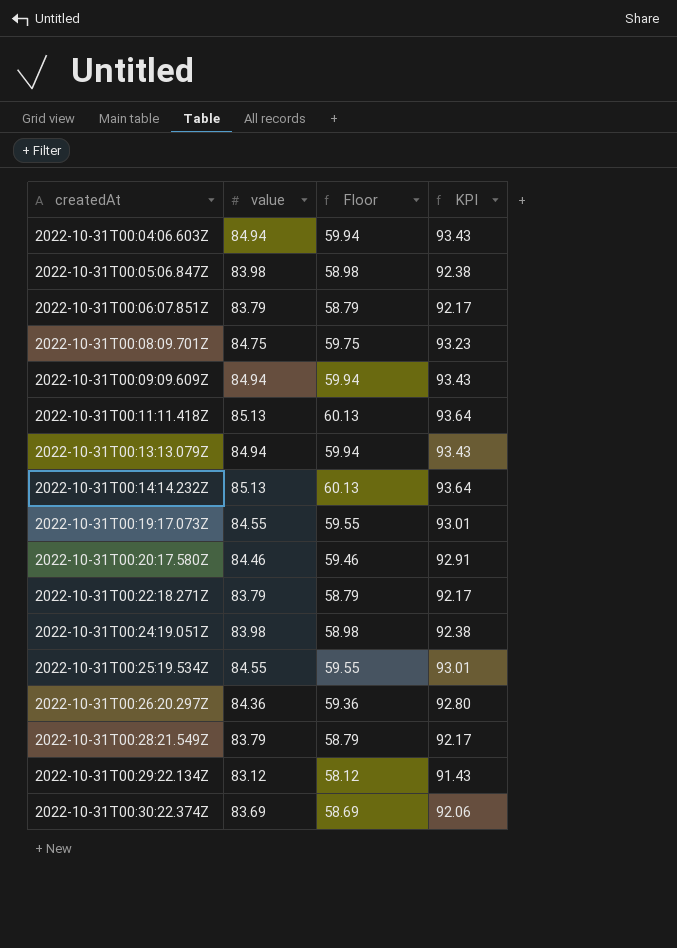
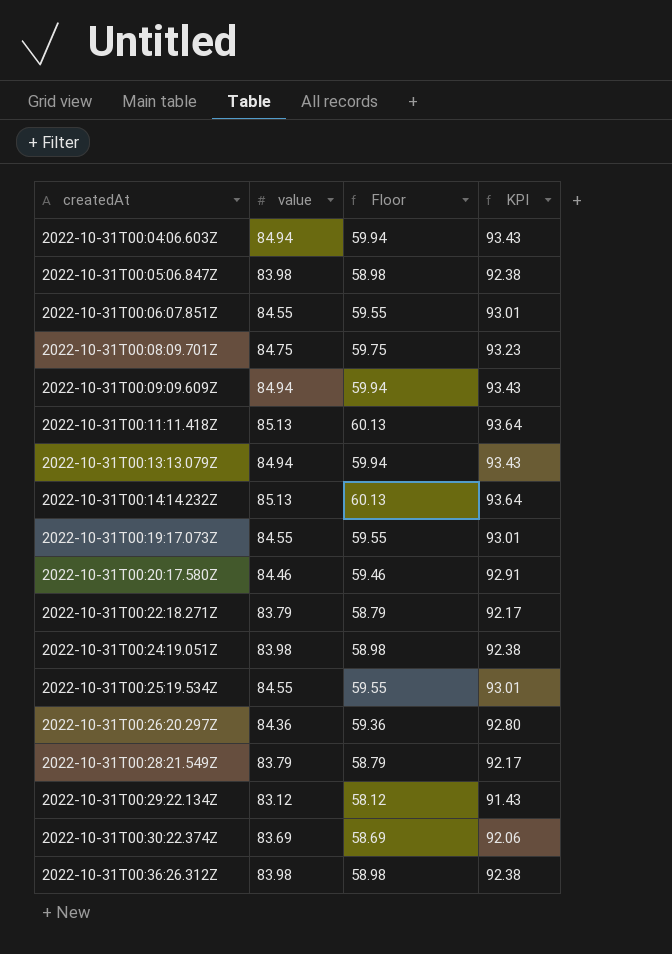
2022-10-31T00:06:07.851Z | value: 83.79 -> 84.55
2022-10-31T00:06:07.851Z | Floor: 58.79 -> 59.55
2022-10-31T00:06:07.851Z | KPI: 92.17 -> 93.01
row 2022-10-31T00:36:26.312Z: none -> 83.98 | 58.98 | 92.38

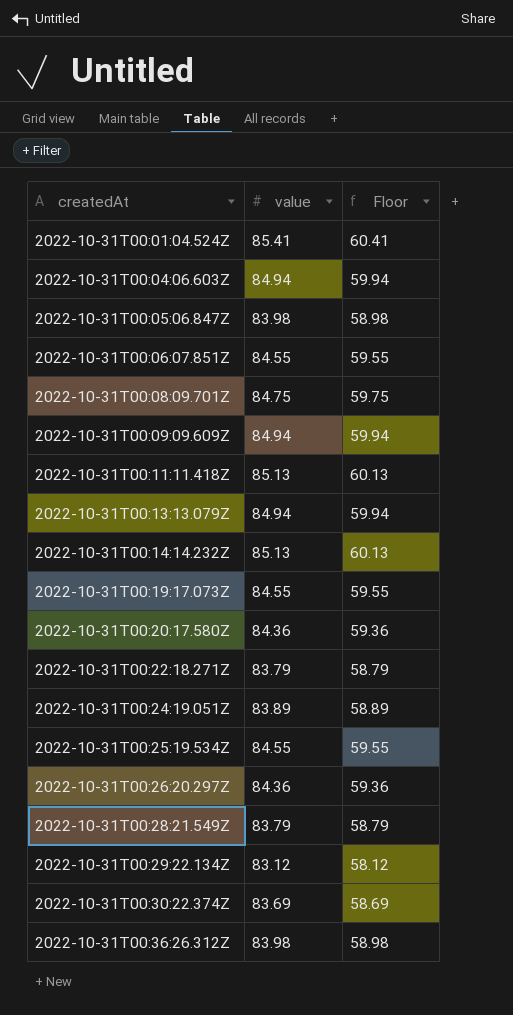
column KPI | formula: [value] * 1.1 -> none
row 2022-10-31T00:01:04.524Z: none -> 85.41 | 60.41
2022-10-31T00:20:17.580Z | value: 84.46 -> 84.36
2022-10-31T00:20:17.580Z | Floor: 59.46 -> 59.36
2022-10-31T00:24:19.051Z | value: 83.98 -> 83.89
2022-10-31T00:24:19.051Z | Floor: 58.98 -> 58.89

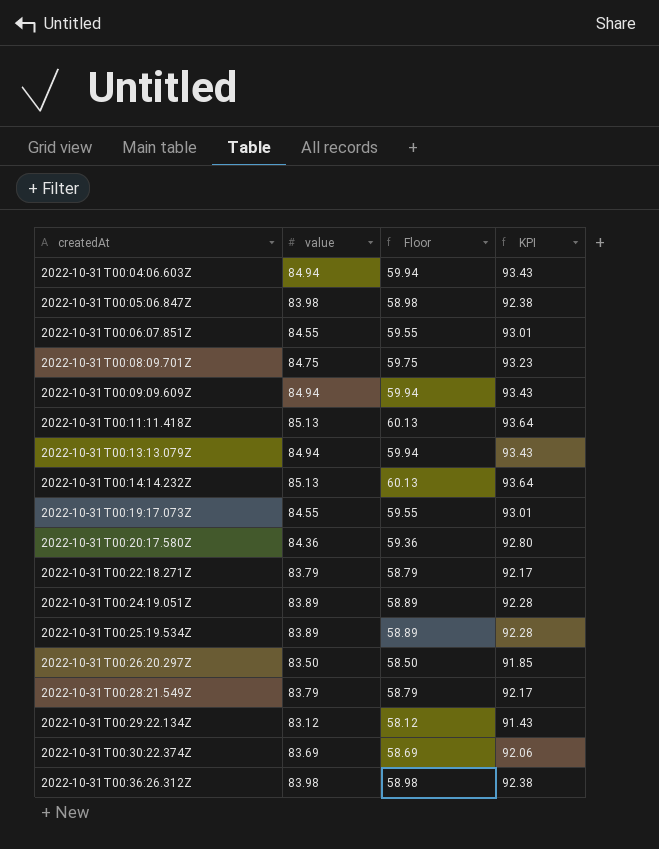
column KPI | formula: none -> [value] * 1.1
row 2022-10-31T00:01:04.524Z: 85.41 | 60.41 -> none
2022-10-31T00:25:19.534Z | value: 84.55 -> 83.89
2022-10-31T00:25:19.534Z | Floor: 59.55 -> 58.89
2022-10-31T00:26:20.297Z | value: 84.36 -> 83.50
2022-10-31T00:26:20.297Z | Floor: 59.36 -> 58.50

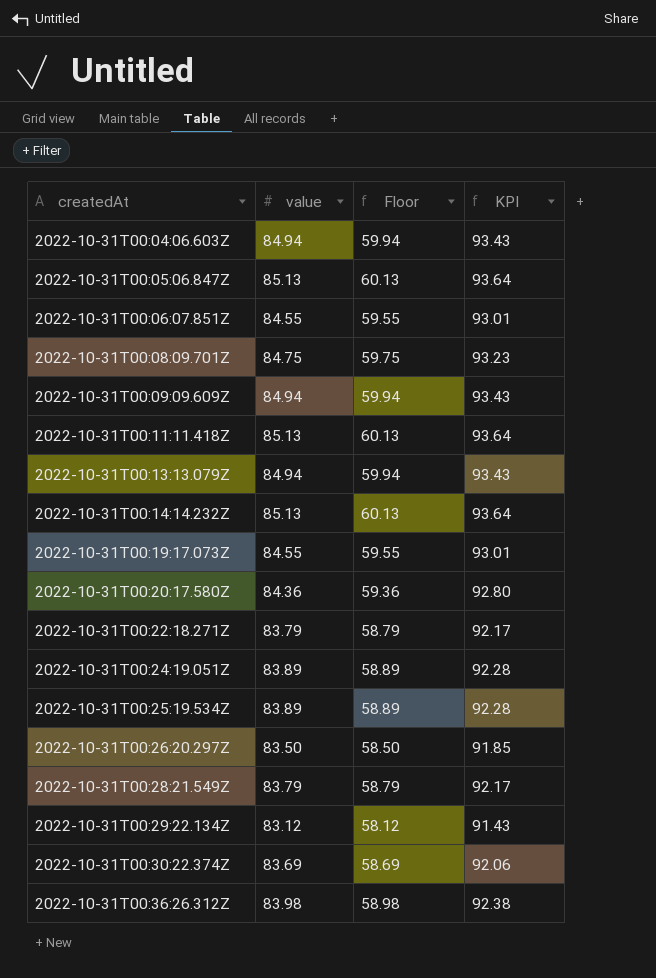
2022-10-31T00:05:06.847Z | value: 83.98 -> 85.13
2022-10-31T00:05:06.847Z | Floor: 58.98 -> 60.13
2022-10-31T00:05:06.847Z | KPI: 92.38 -> 93.64

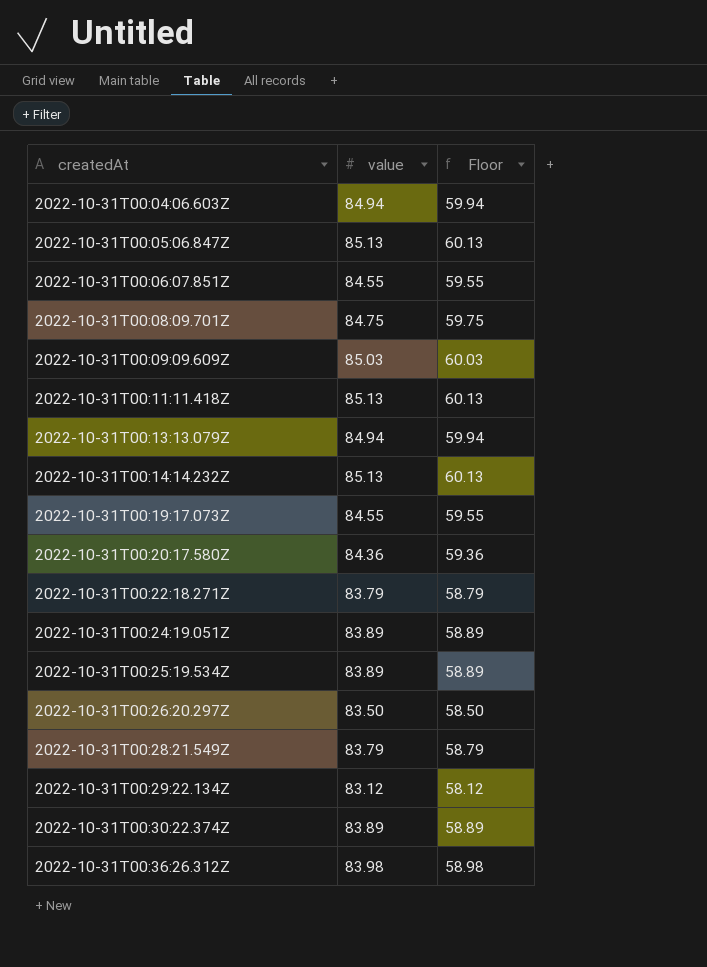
column KPI | formula: [value] * 1.1 -> none
2022-10-31T00:09:09.609Z | value: 84.94 -> 85.03
2022-10-31T00:09:09.609Z | Floor: 59.94 -> 60.03
2022-10-31T00:30:22.374Z | value: 83.69 -> 83.89
2022-10-31T00:30:22.374Z | Floor: 58.69 -> 58.89

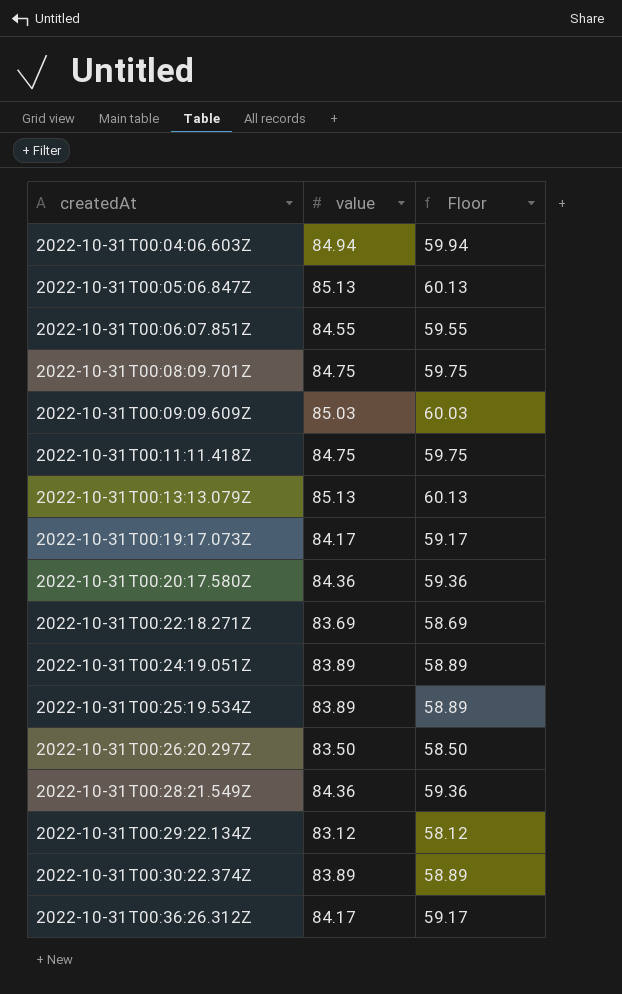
row 2022-10-31T00:14:14.232Z: 85.13 | 60.13 -> none
2022-10-31T00:11:11.418Z | value: 85.13 -> 84.75
2022-10-31T00:11:11.418Z | Floor: 60.13 -> 59.75
2022-10-31T00:13:13.079Z | value: 84.94 -> 85.13
2022-10-31T00:13:13.079Z | Floor: 59.94 -> 60.13
2022-10-31T00:19:17.073Z | value: 84.55 -> 84.17
2022-10-31T00:19:17.073Z | Floor: 59.55 -> 59.17
2022-10-31T00:22:18.271Z | value: 83.79 -> 83.69
2022-10-31T00:22:18.271Z | Floor: 58.79 -> 58.69
2022-10-31T00:28:21.549Z | value: 83.79 -> 84.36
2022-10-31T00:28:21.549Z | Floor: 58.79 -> 59.36
2022-10-31T00:36:26.312Z | value: 83.98 -> 84.17
2022-10-31T00:36:26.312Z | Floor: 58.98 -> 59.17

